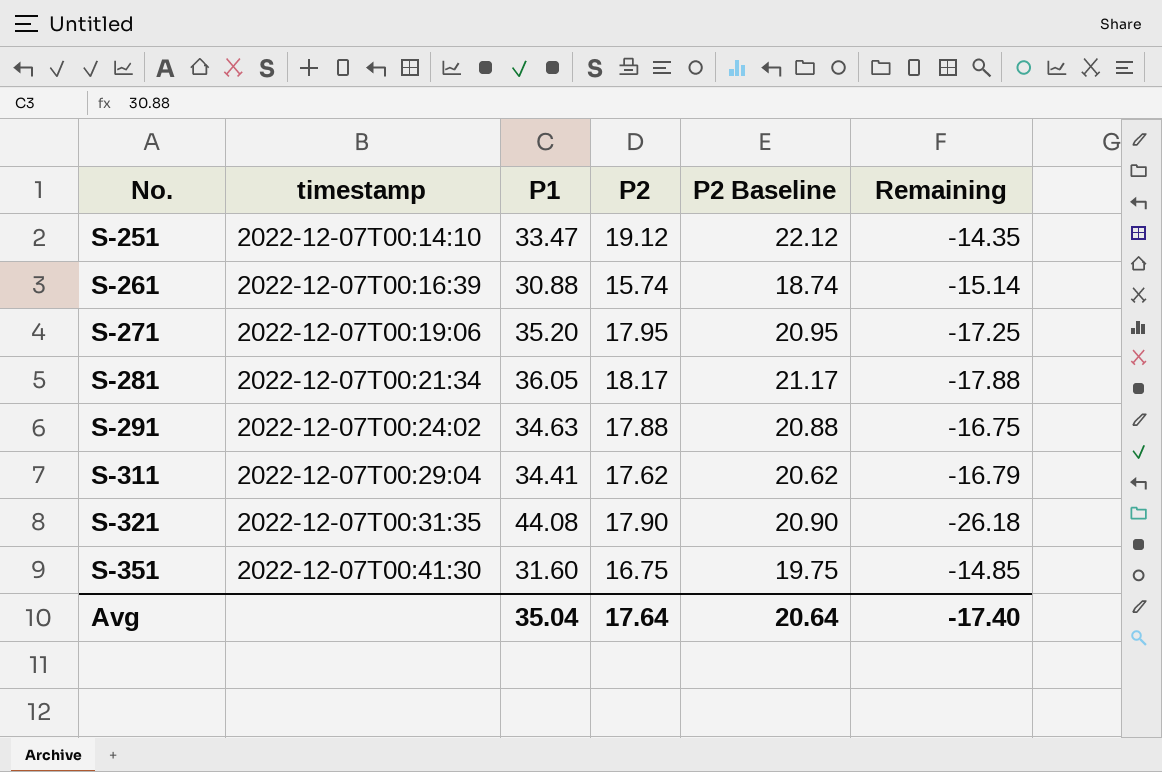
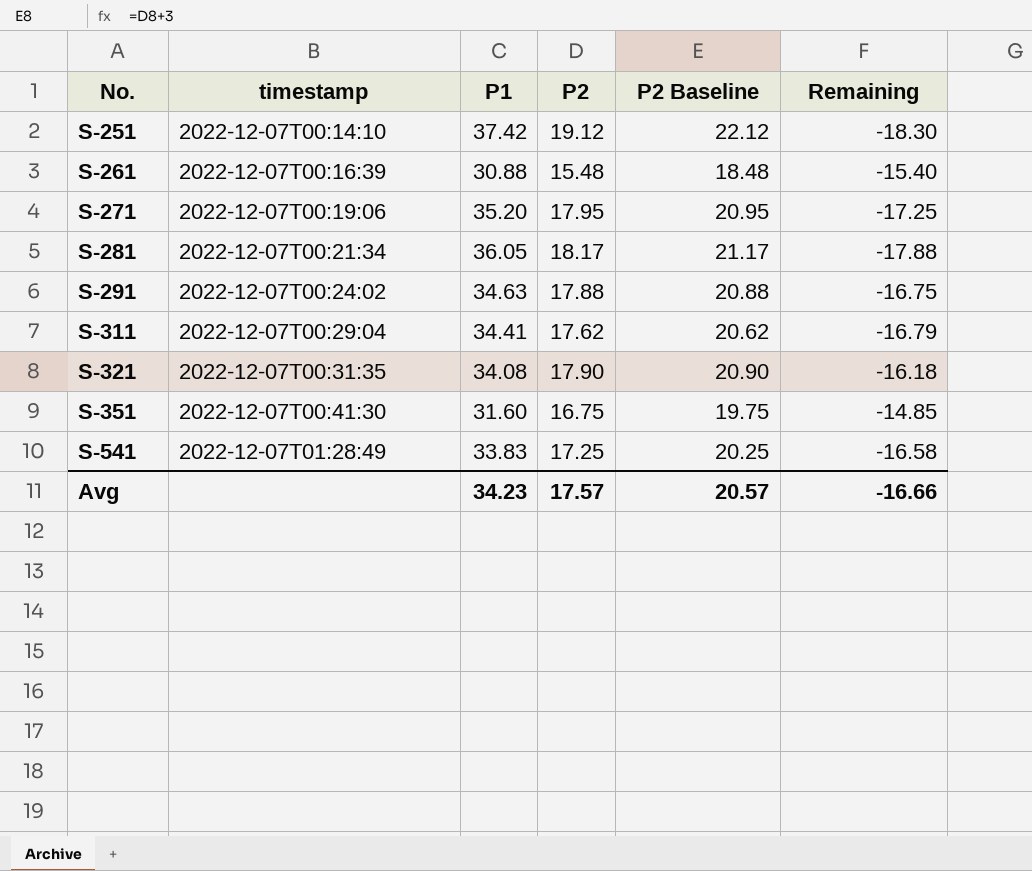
S-251 | P1: 33.47 -> 37.42
S-251 | Remaining: -14.35 -> -18.30
S-261 | P2: 15.74 -> 15.48
S-261 | P2 Baseline: 18.74 -> 18.48
S-261 | Remaining: -15.14 -> -15.40
S-321 | P1: 44.08 -> 34.08
S-321 | Remaining: -26.18 -> -16.18
row S-541: none -> 2022-12-07T01:28:49 | 33.83 | 17.25 | 20.25 | -16.58
Avg | P1: 35.04 -> 34.23
Avg | P2: 17.64 -> 17.57
Avg | P2 Baseline: 20.64 -> 20.57
Avg | Remaining: -17.40 -> -16.66

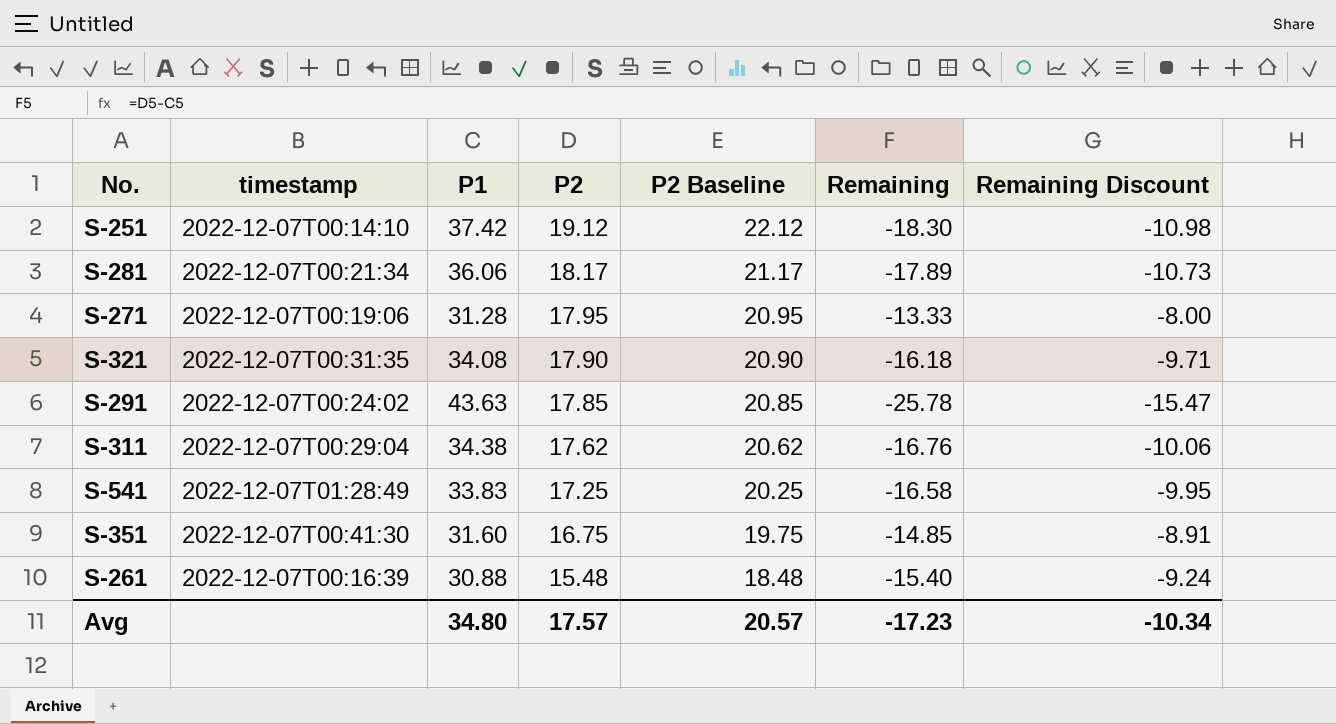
row order: No. ascending -> P2 descending
column Remaining Discount | formula: none -> [Remaining] * 0.6
S-281 | P1: 36.05 -> 36.06
S-281 | Remaining: -17.88 -> -17.89
S-271 | P1: 35.20 -> 31.28
S-271 | Remaining: -17.25 -> -13.33
S-291 | P1: 34.63 -> 43.63
S-291 | P2: 17.88 -> 17.85
S-291 | P2 Baseline: 20.88 -> 20.85
S-291 | Remaining: -16.75 -> -25.78
S-311 | P1: 34.41 -> 34.38
S-311 | Remaining: -16.79 -> -16.76
Avg | P1: 34.23 -> 34.80
Avg | Remaining: -16.66 -> -17.23

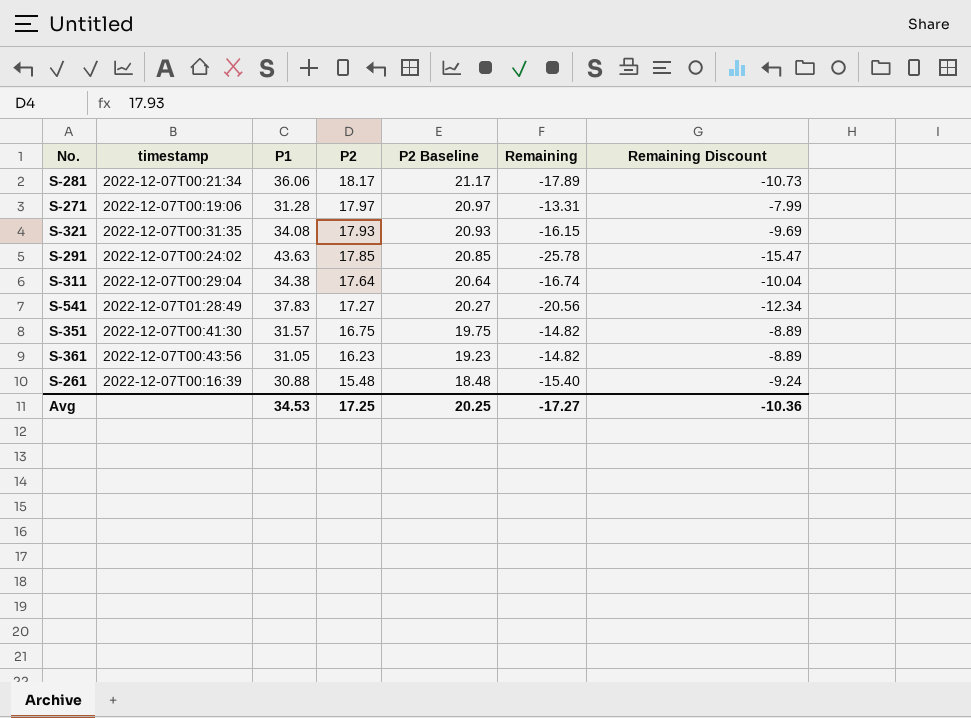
row S-251: 2022-12-07T00:14:10 | 37.42 | 19.12 | 22.12 | -18.30 | -10.98 -> none
S-271 | P2: 17.95 -> 17.97
S-271 | P2 Baseline: 20.95 -> 20.97
S-271 | Remaining: -13.33 -> -13.31
S-271 | Remaining Discount: -8.00 -> -7.99
S-321 | P2: 17.90 -> 17.93
S-321 | P2 Baseline: 20.90 -> 20.93
S-321 | Remaining: -16.18 -> -16.15
S-321 | Remaining Discount: -9.71 -> -9.69
S-311 | P2: 17.62 -> 17.64
S-311 | P2 Baseline: 20.62 -> 20.64
S-311 | Remaining: -16.76 -> -16.74
S-311 | Remaining Discount: -10.06 -> -10.04
S-541 | P1: 33.83 -> 37.83
S-541 | P2: 17.25 -> 17.27
S-541 | P2 Baseline: 20.25 -> 20.27
S-541 | Remaining: -16.58 -> -20.56
S-541 | Remaining Discount: -9.95 -> -12.34
S-351 | P1: 31.60 -> 31.57
S-351 | Remaining: -14.85 -> -14.82
S-351 | Remaining Discount: -8.91 -> -8.89
row S-361: none -> 2022-12-07T00:43:56 | 31.05 | 16.23 | 19.23 | -14.82 | -8.89
Avg | P1: 34.80 -> 34.53
Avg | P2: 17.57 -> 17.25
Avg | P2 Baseline: 20.57 -> 20.25
Avg | Remaining: -17.23 -> -17.27
Avg | Remaining Discount: -10.34 -> -10.36

